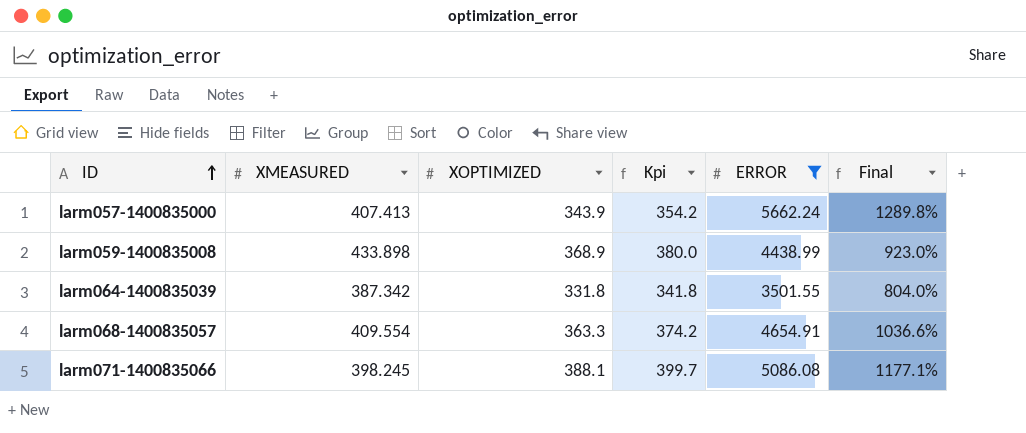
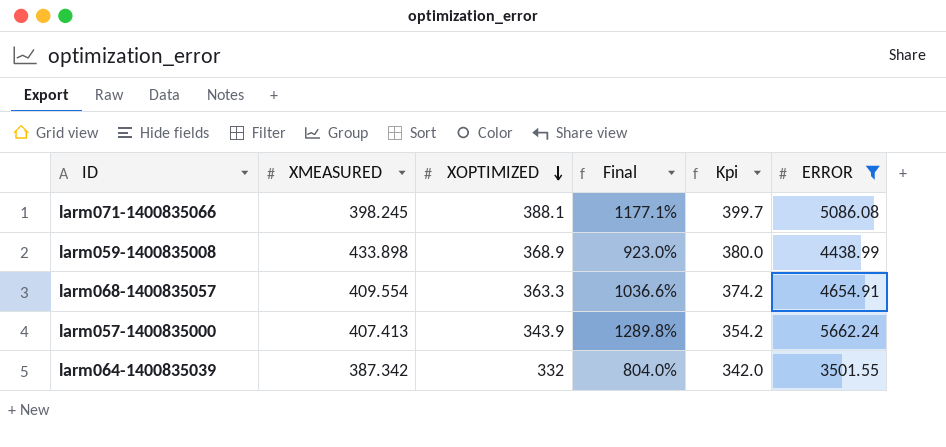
row order: ID ascending -> XOPTIMIZED descending
column Final | position: 6 -> 4
larm064-1400835039 | XOPTIMIZED: 331.8 -> 332
larm064-1400835039 | Kpi: 341.8 -> 342.0

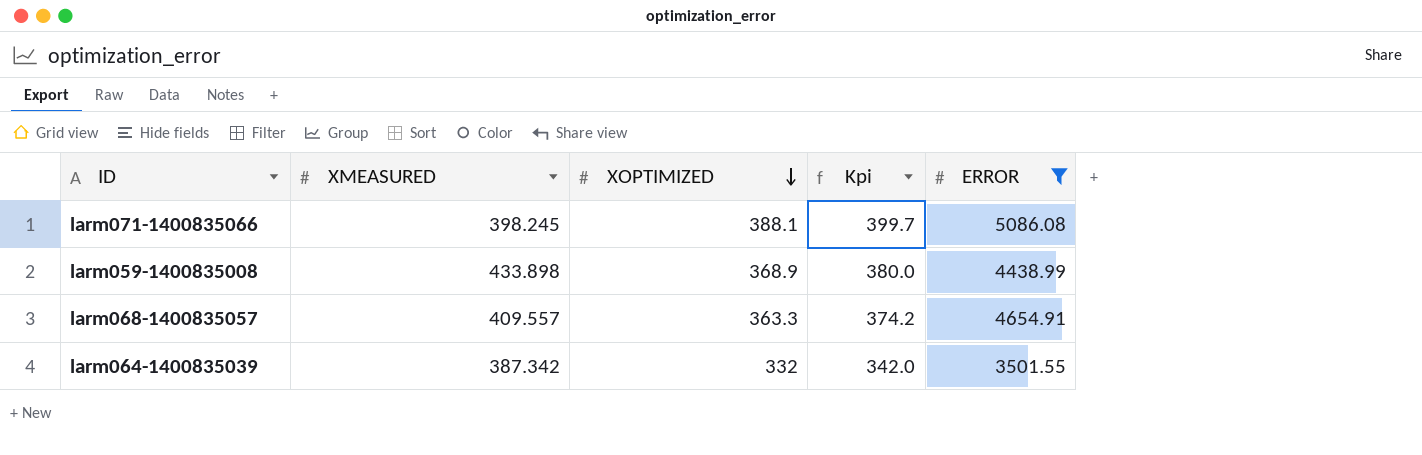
column Final | formula: ([ERROR] - [XMEASURED]) / [XMEASURED] -> none
row larm057-1400835000: 407.413 | 343.9 | 1289.8% | 354.2 | 5662.24 -> none
larm068-1400835057 | XMEASURED: 409.554 -> 409.557

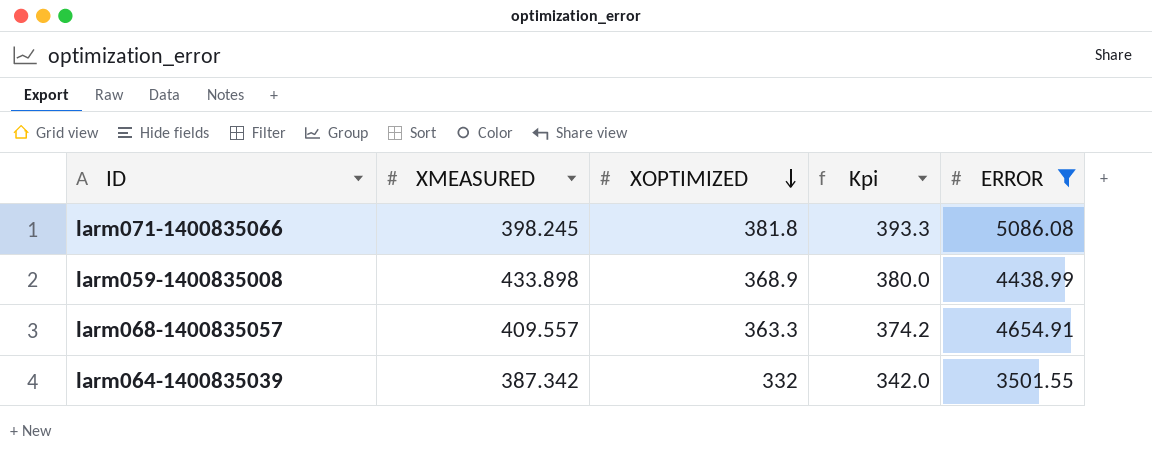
larm071-1400835066 | XOPTIMIZED: 388.1 -> 381.8
larm071-1400835066 | Kpi: 399.7 -> 393.3

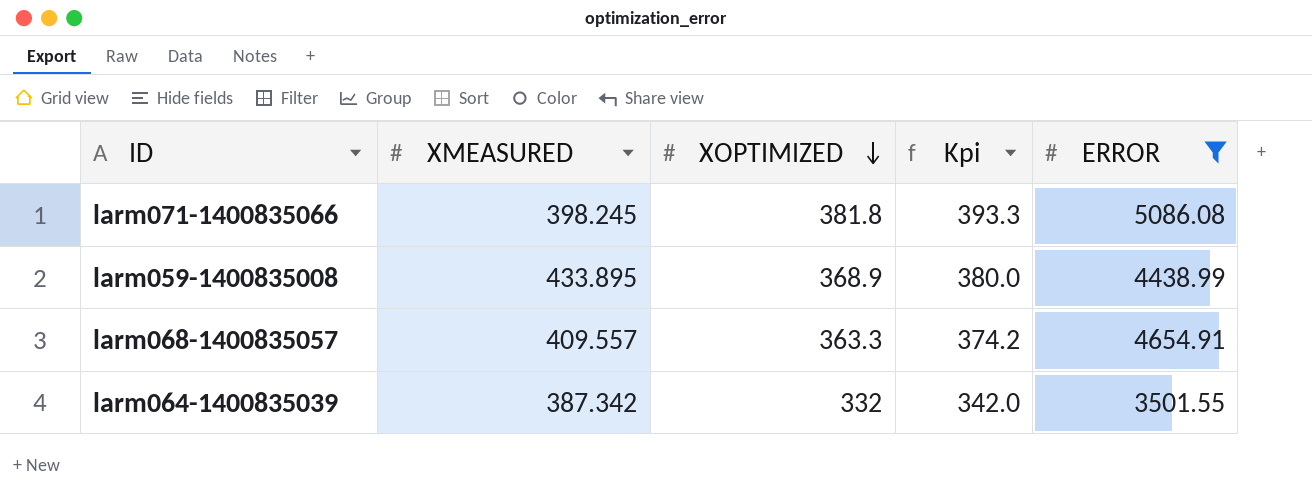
larm059-1400835008 | XMEASURED: 433.898 -> 433.895

